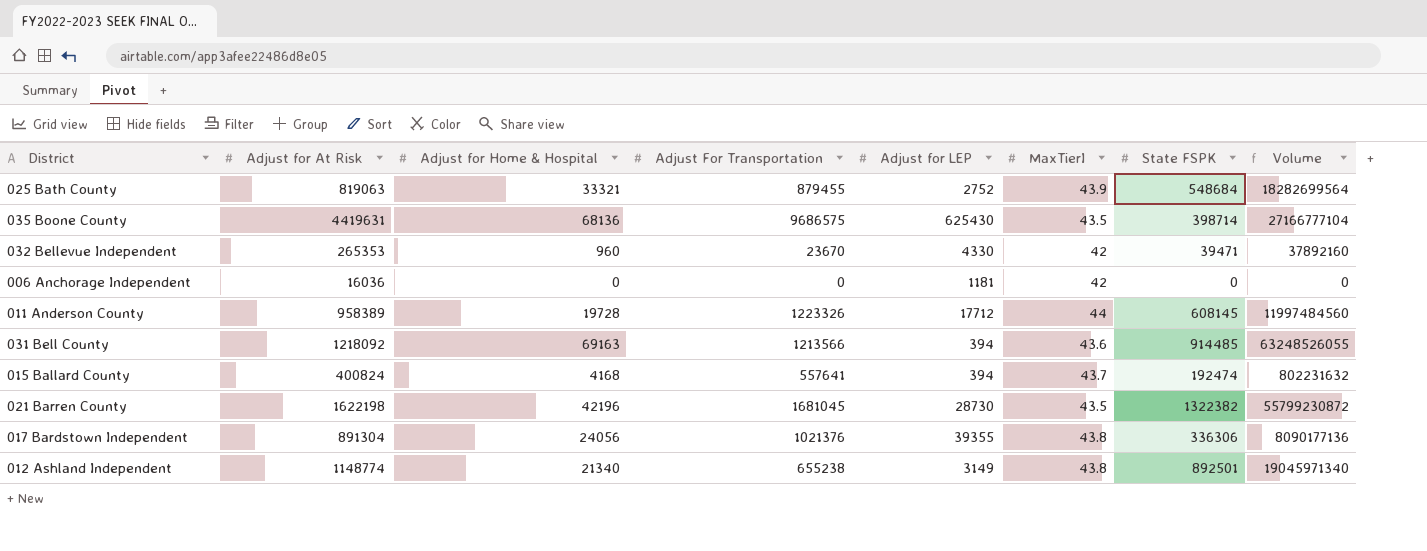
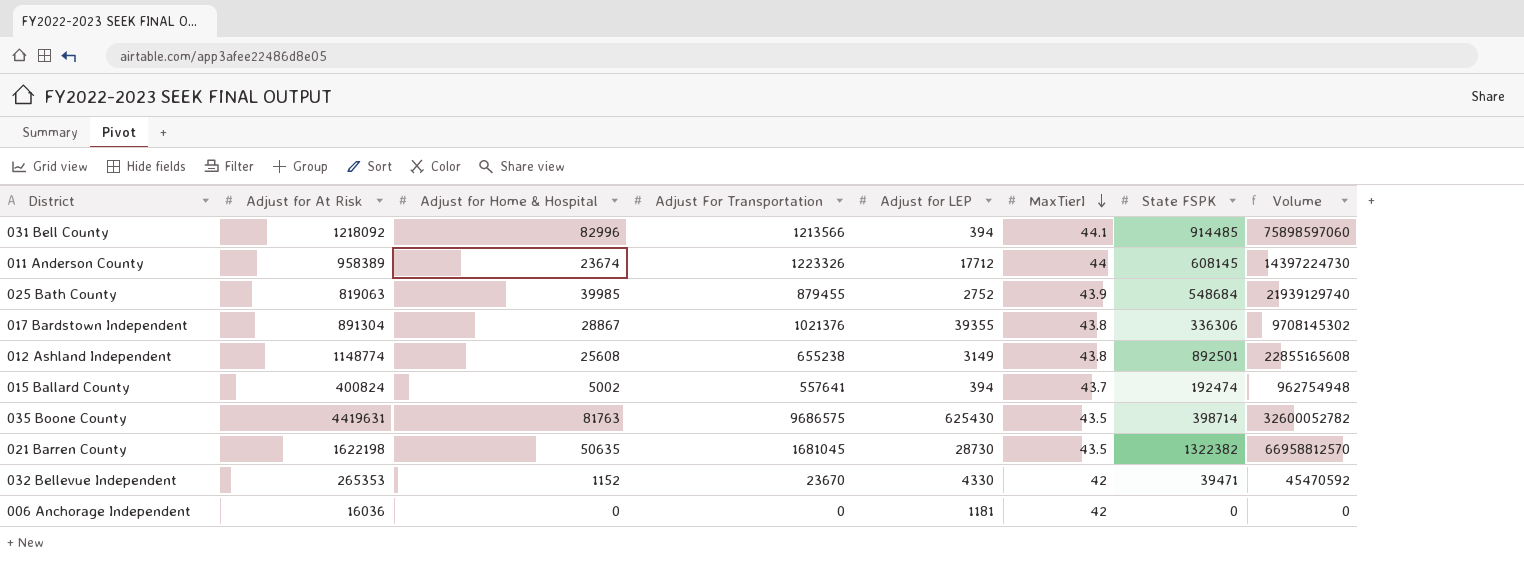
row order: none -> MaxTierI descending
031 Bell County | Adjust for Home & Hospital: 69163 -> 82996
031 Bell County | MaxTierI: 43.6 -> 44.1
031 Bell County | Volume: 63248526055 -> 75898597060
011 Anderson County | Adjust for Home & Hospital: 19728 -> 23674
011 Anderson County | Volume: 11997484560 -> 14397224730
025 Bath County | Adjust for Home & Hospital: 33321 -> 39985
025 Bath County | Volume: 18282699564 -> 21939129740
017 Bardstown Independent | Adjust for Home & Hospital: 24056 -> 28867
017 Bardstown Independent | Volume: 8090177136 -> 9708145302
012 Ashland Independent | Adjust for Home & Hospital: 21340 -> 25608
012 Ashland Independent | Volume: 19045971340 -> 22855165608
015 Ballard County | Adjust for Home & Hospital: 4168 -> 5002
015 Ballard County | Volume: 802231632 -> 962754948
035 Boone County | Adjust for Home & Hospital: 68136 -> 81763
035 Boone County | Volume: 27166777104 -> 32600052782
021 Barren County | Adjust for Home & Hospital: 42196 -> 50635
021 Barren County | Volume: 55799230872 -> 66958812570
032 Bellevue Independent | Adjust for Home & Hospital: 960 -> 1152
032 Bellevue Independent | Volume: 37892160 -> 45470592

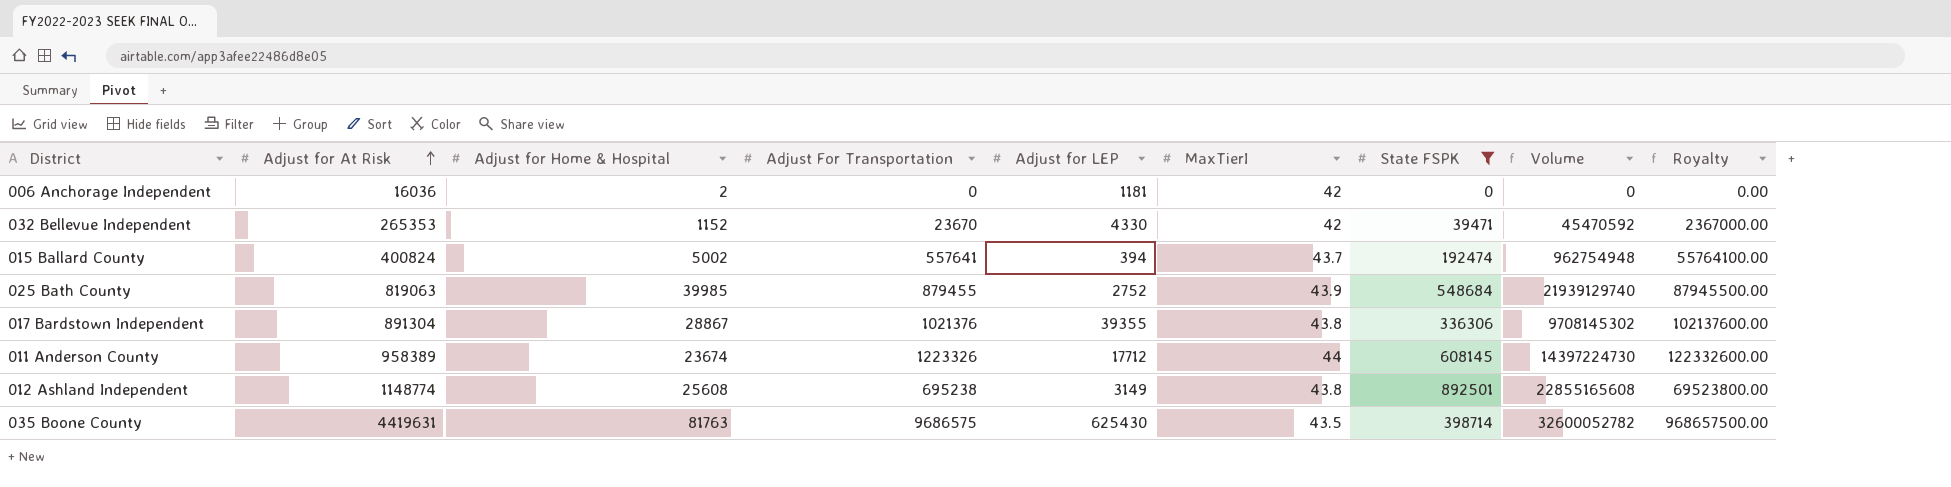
filter: none -> State FSPK <= 892501
row order: MaxTierI descending -> Adjust for At Risk ascending
column Royalty | formula: none -> [Adjust For Transportation] * 100
006 Anchorage Independent | Adjust for Home & Hospital: 0 -> 2
012 Ashland Independent | Adjust For Transportation: 655238 -> 695238

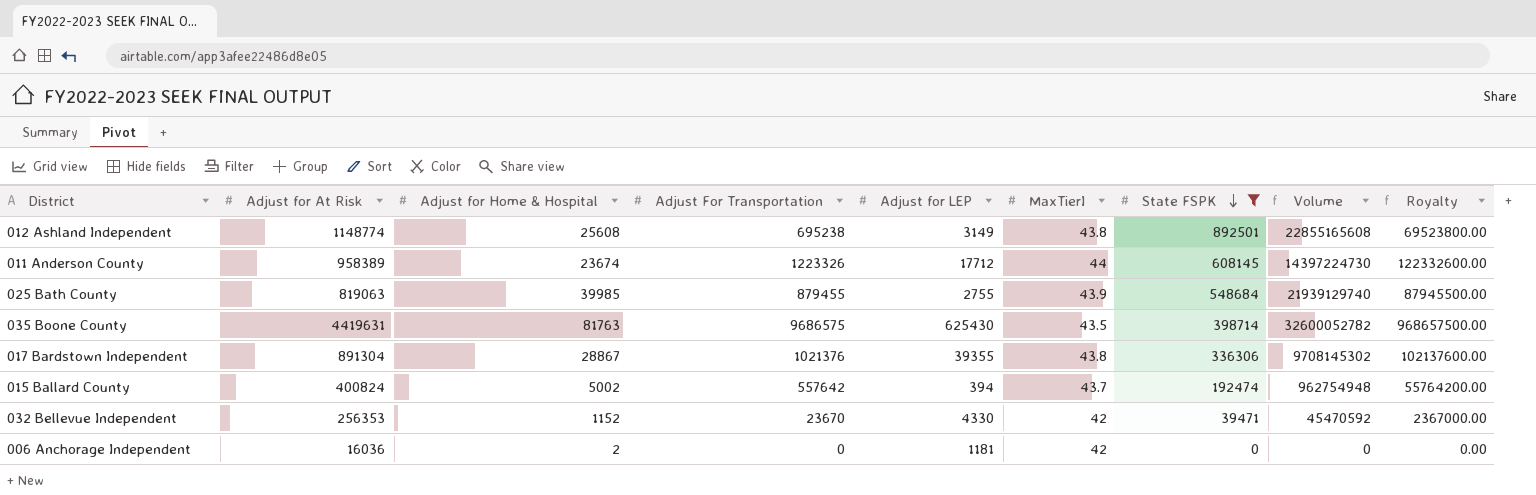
row order: Adjust for At Risk ascending -> State FSPK descending
025 Bath County | Adjust for LEP: 2752 -> 2755
015 Ballard County | Adjust For Transportation: 557641 -> 557642
015 Ballard County | Royalty: 55764100.00 -> 55764200.00
032 Bellevue Independent | Adjust for At Risk: 265353 -> 256353

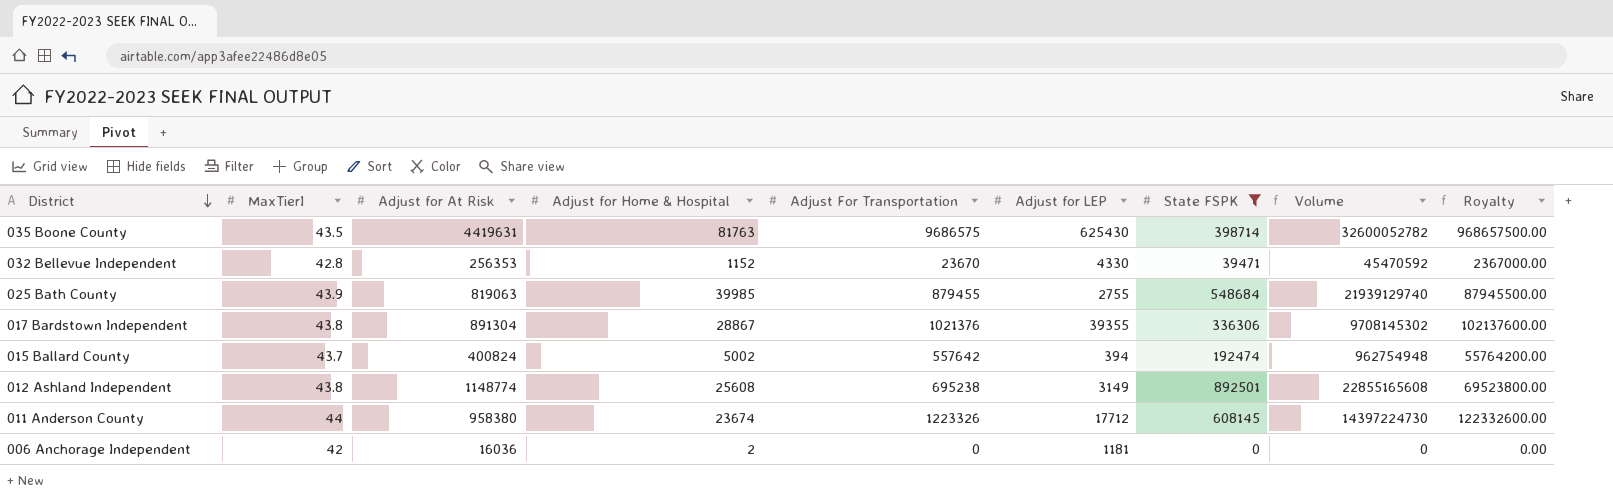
row order: State FSPK descending -> District descending
column MaxTierI | position: 6 -> 2
032 Bellevue Independent | MaxTierI: 42 -> 42.8
011 Anderson County | Adjust for At Risk: 958389 -> 958380

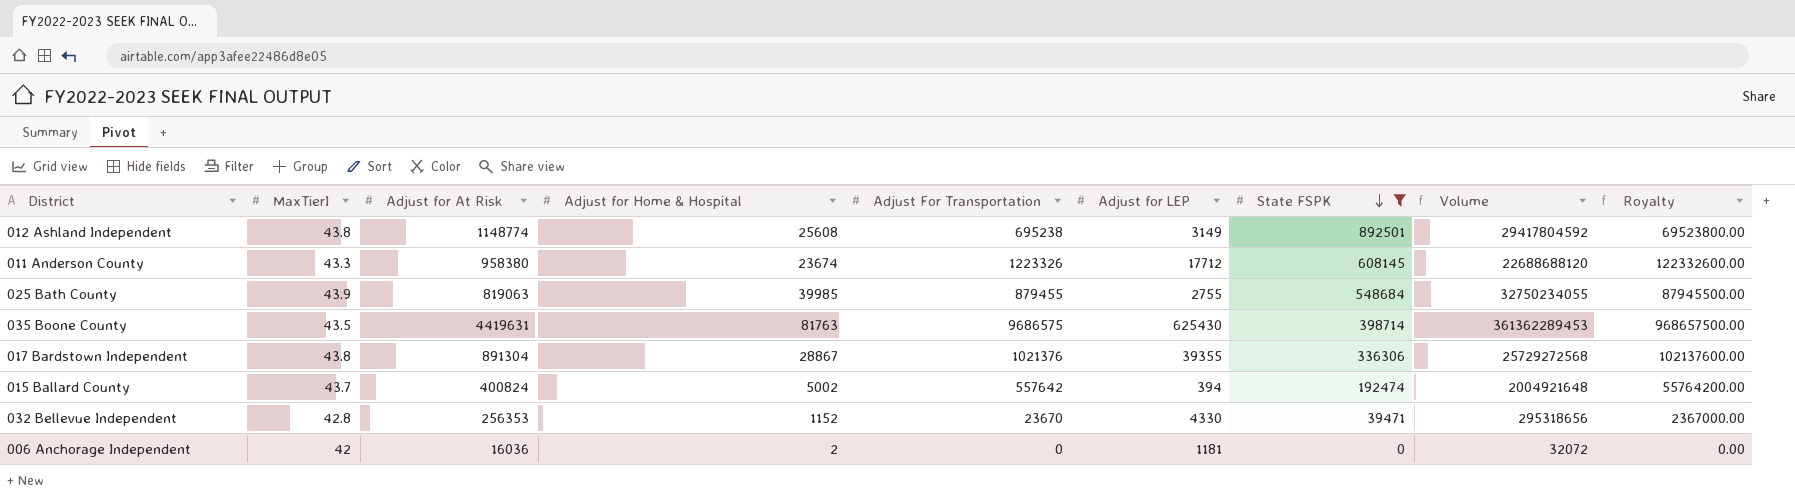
row order: District descending -> State FSPK descending
column Volume | formula: [Adjust for Home & Hospital] * [State FSPK] -> [Adjust for At Risk] * [Adjust for Home & Hospital]
011 Anderson County | MaxTierI: 44 -> 43.3

